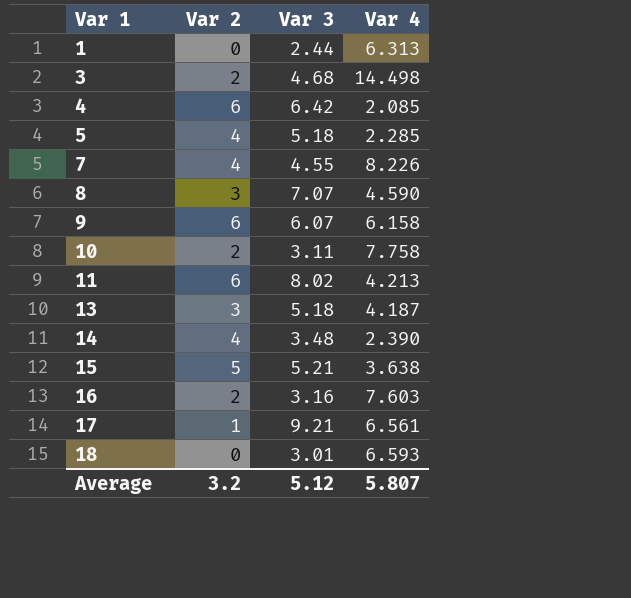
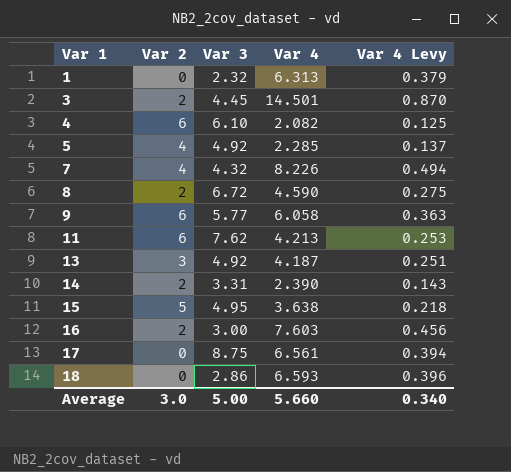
column Var 4 Levy | formula: none -> [Var 4] * 0.06
row 10: 2 | 3.11 | 7.758 -> none
1 | Var 3: 2.44 -> 2.32
3 | Var 3: 4.68 -> 4.45
3 | Var 4: 14.498 -> 14.501
4 | Var 3: 6.42 -> 6.10
4 | Var 4: 2.085 -> 2.082
5 | Var 3: 5.18 -> 4.92
7 | Var 3: 4.55 -> 4.32
8 | Var 2: 3 -> 2
8 | Var 3: 7.07 -> 6.72
9 | Var 3: 6.07 -> 5.77
9 | Var 4: 6.158 -> 6.058
11 | Var 3: 8.02 -> 7.62
13 | Var 3: 5.18 -> 4.92
14 | Var 2: 4 -> 2
14 | Var 3: 3.48 -> 3.31
15 | Var 3: 5.21 -> 4.95
16 | Var 3: 3.16 -> 3.00
17 | Var 2: 1 -> 0
17 | Var 3: 9.21 -> 8.75
18 | Var 3: 3.01 -> 2.86
Average | Var 2: 3.2 -> 3.0
Average | Var 3: 5.12 -> 5.00
Average | Var 4: 5.807 -> 5.660

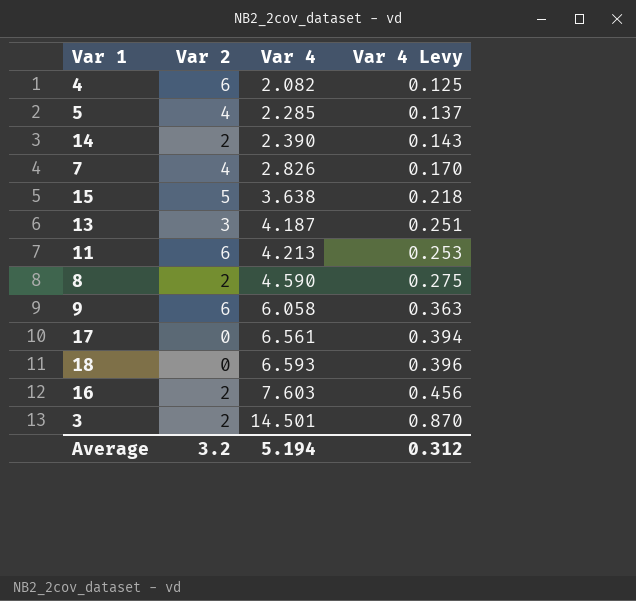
row order: Var 1 ascending -> Var 4 ascending
column Var 3 | position: 3 -> none
row 1: 0 | 2.32 | 6.313 | 0.379 -> none
7 | Var 4: 8.226 -> 2.826
7 | Var 4 Levy: 0.494 -> 0.170
Average | Var 2: 3.0 -> 3.2
Average | Var 4: 5.660 -> 5.194
Average | Var 4 Levy: 0.340 -> 0.312

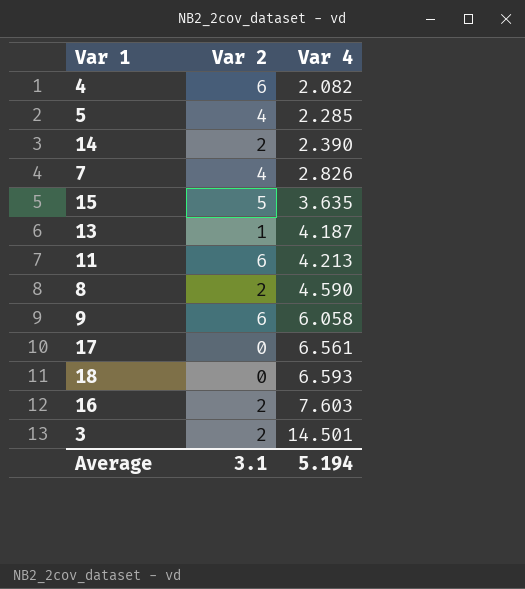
column Var 4 Levy | formula: [Var 4] * 0.06 -> none
15 | Var 4: 3.638 -> 3.635
13 | Var 2: 3 -> 1
Average | Var 2: 3.2 -> 3.1

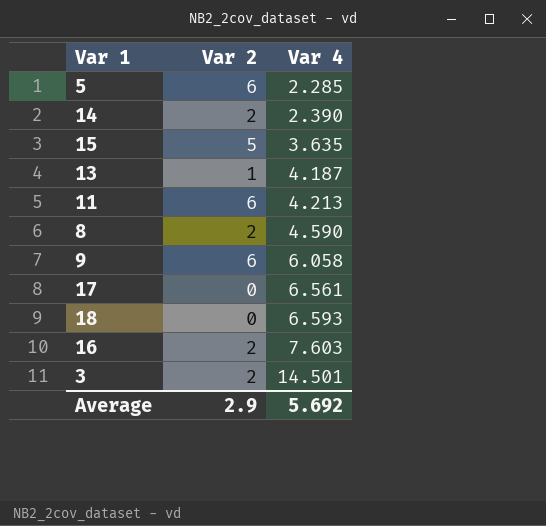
row 4: 6 | 2.082 -> none
row 7: 4 | 2.826 -> none
5 | Var 2: 4 -> 6
Average | Var 2: 3.1 -> 2.9
Average | Var 4: 5.194 -> 5.692

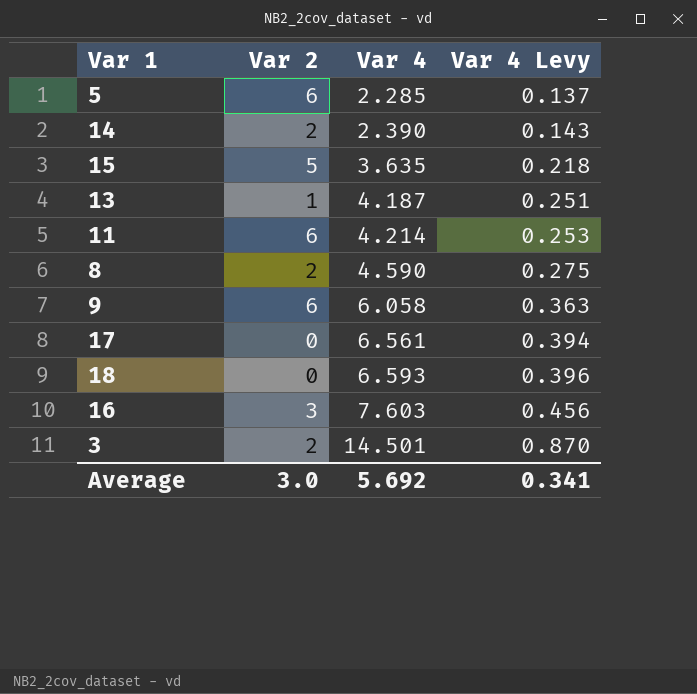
column Var 4 Levy | formula: none -> [Var 4] * 0.06
11 | Var 4: 4.213 -> 4.214
16 | Var 2: 2 -> 3
Average | Var 2: 2.9 -> 3.0

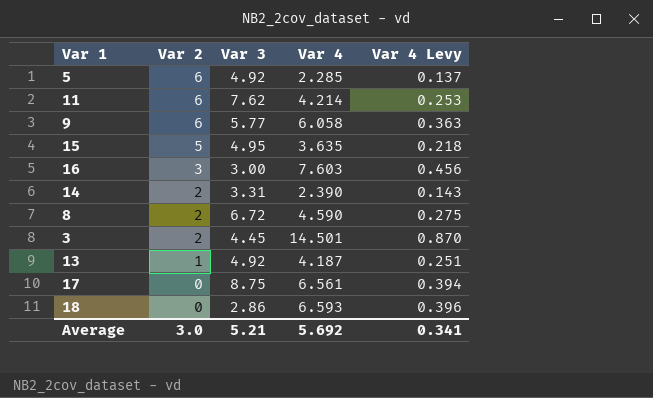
row order: Var 4 ascending -> Var 2 descending
column Var 3 | position: none -> 3

